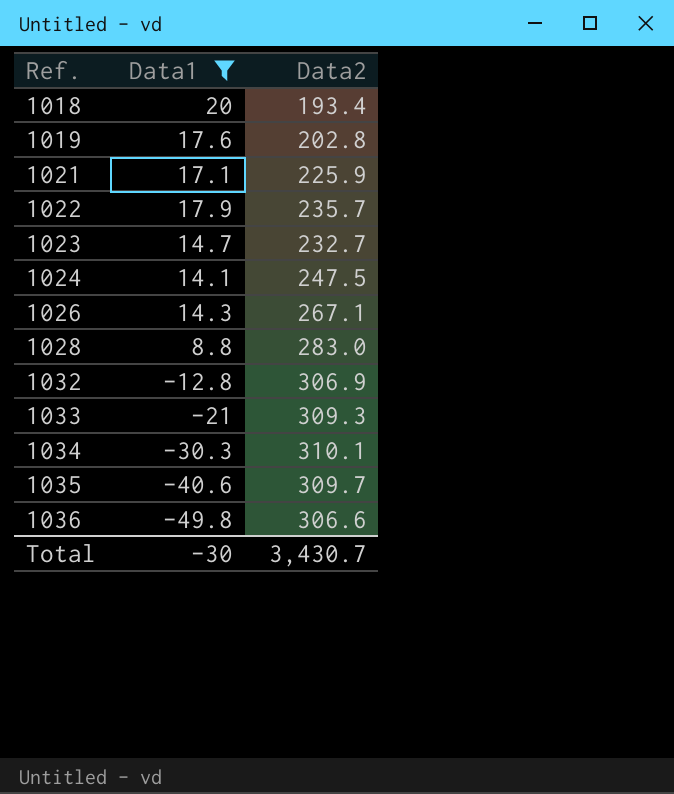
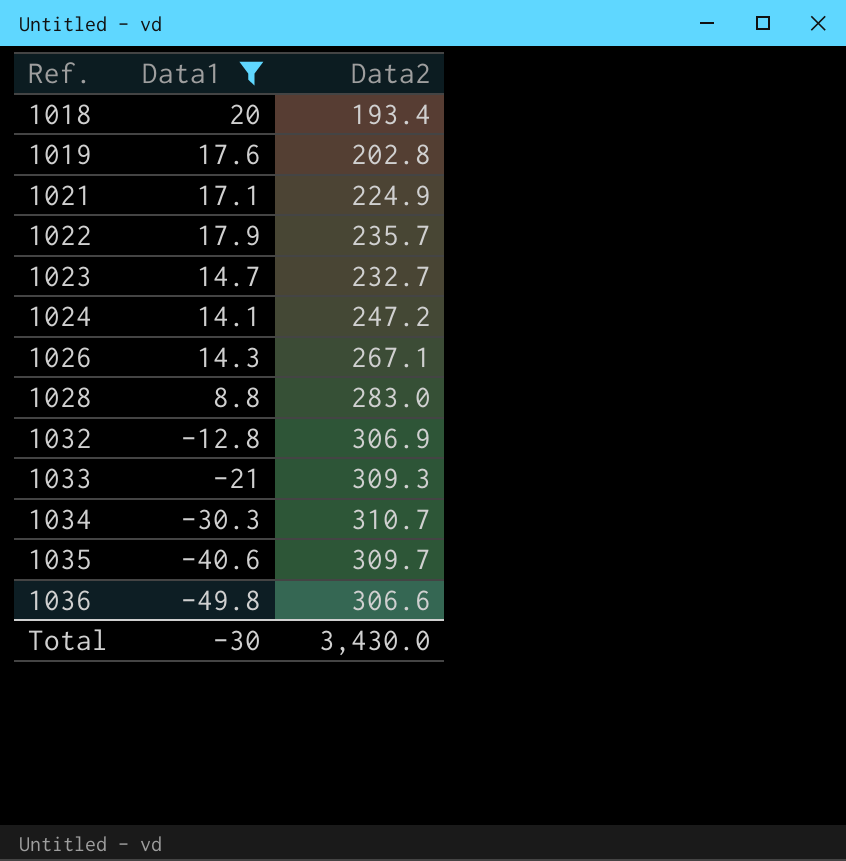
1021 | Data2: 225.9 -> 224.9
1024 | Data2: 247.5 -> 247.2
1034 | Data2: 310.1 -> 310.7
Total | Data2: 3,430.7 -> 3,430.0

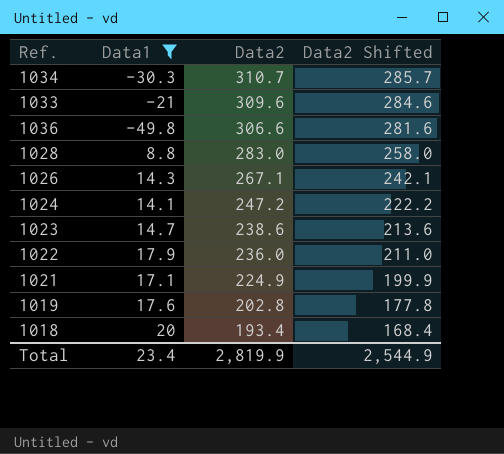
row order: Ref. ascending -> Data2 descending
column Data2 Shifted | formula: none -> [Data2] - 25
row 1032: -12.8 | 306.9 -> none
row 1035: -40.6 | 309.7 -> none
1033 | Data2: 309.3 -> 309.6
1023 | Data2: 232.7 -> 238.6
1022 | Data2: 235.7 -> 236.0
Total | Data1: -30 -> 23.4
Total | Data2: 3,430.0 -> 2,819.9

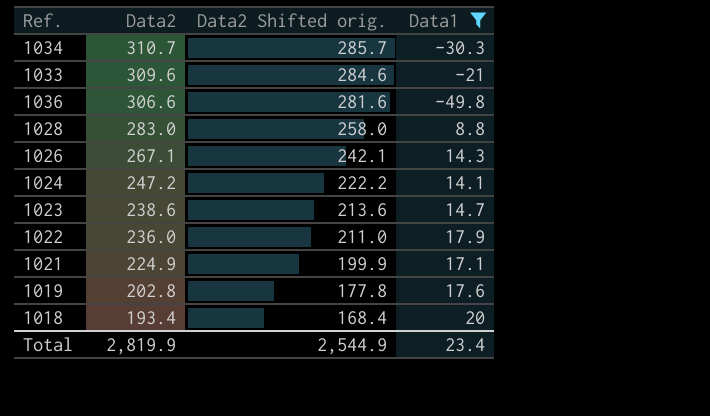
column name: Data2 Shifted -> Data2 Shifted orig.
column Data1 | position: 2 -> 4

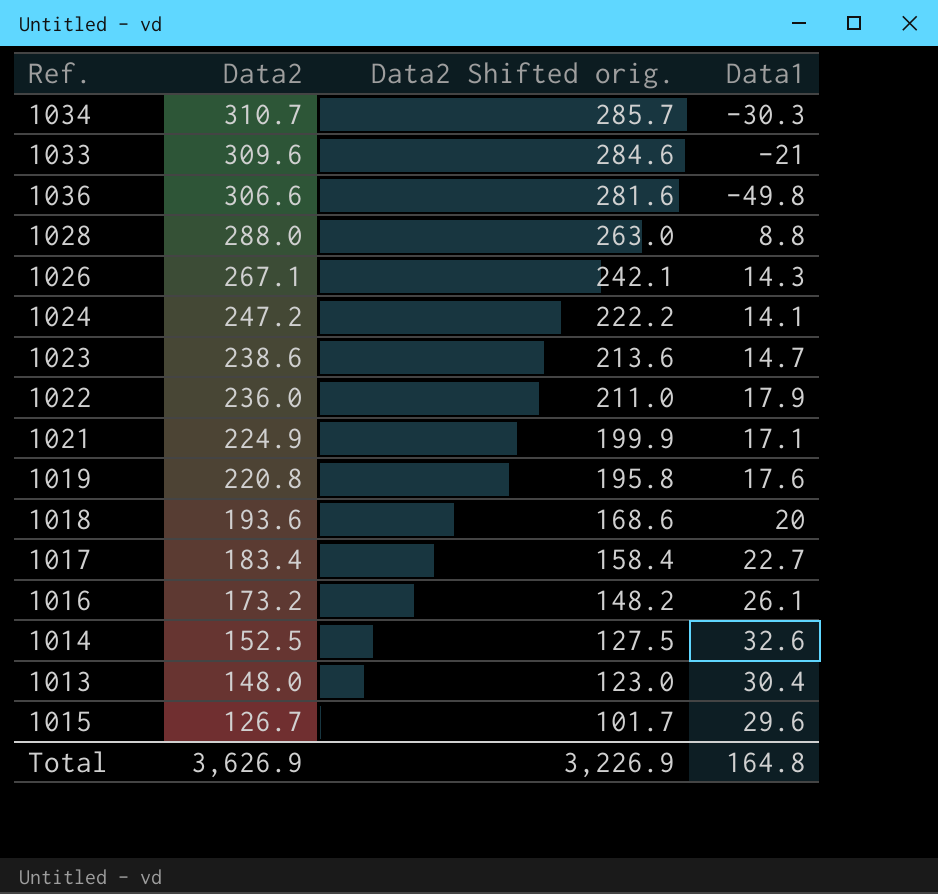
filter: Data1 <= 20 -> none
1028 | Data2: 283.0 -> 288.0
1028 | Data2 Shifted orig.: 258.0 -> 263.0
1019 | Data2: 202.8 -> 220.8
1019 | Data2 Shifted orig.: 177.8 -> 195.8
1018 | Data2: 193.4 -> 193.6
1018 | Data2 Shifted orig.: 168.4 -> 168.6
Total | Data2: 2,819.9 -> 3,626.9
Total | Data2 Shifted orig.: 2,544.9 -> 3,226.9
Total | Data1: 23.4 -> 164.8

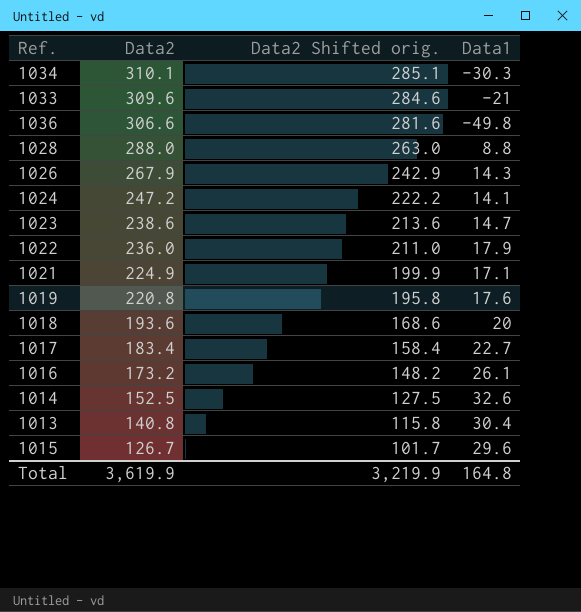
1034 | Data2: 310.7 -> 310.1
1034 | Data2 Shifted orig.: 285.7 -> 285.1
1026 | Data2: 267.1 -> 267.9
1026 | Data2 Shifted orig.: 242.1 -> 242.9
1013 | Data2: 148.0 -> 140.8
1013 | Data2 Shifted orig.: 123.0 -> 115.8
Total | Data2: 3,626.9 -> 3,619.9
Total | Data2 Shifted orig.: 3,226.9 -> 3,219.9

